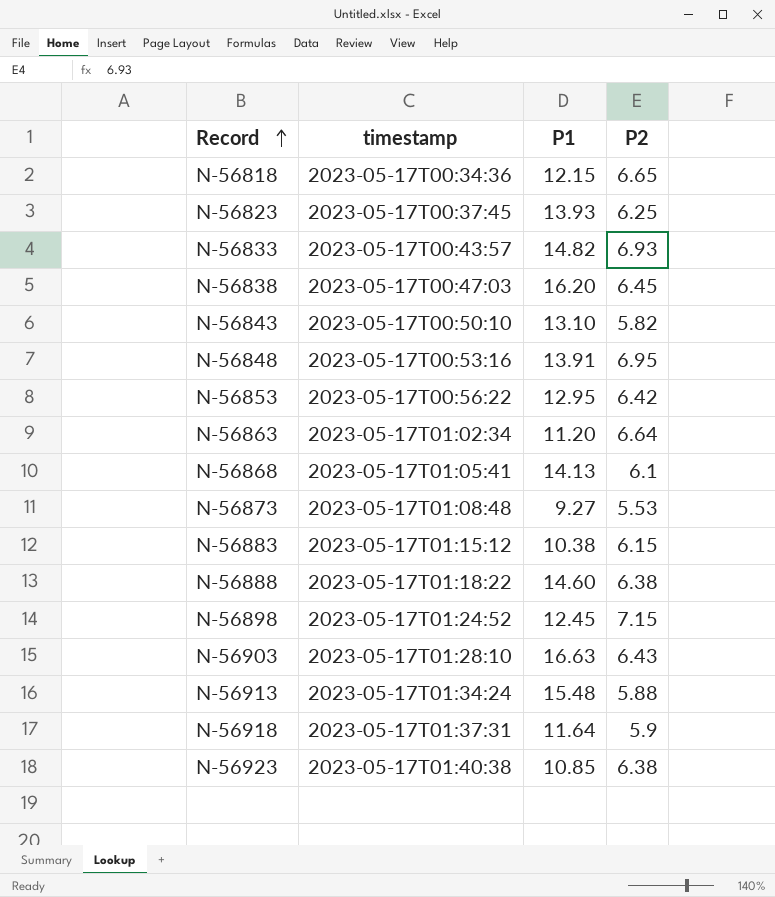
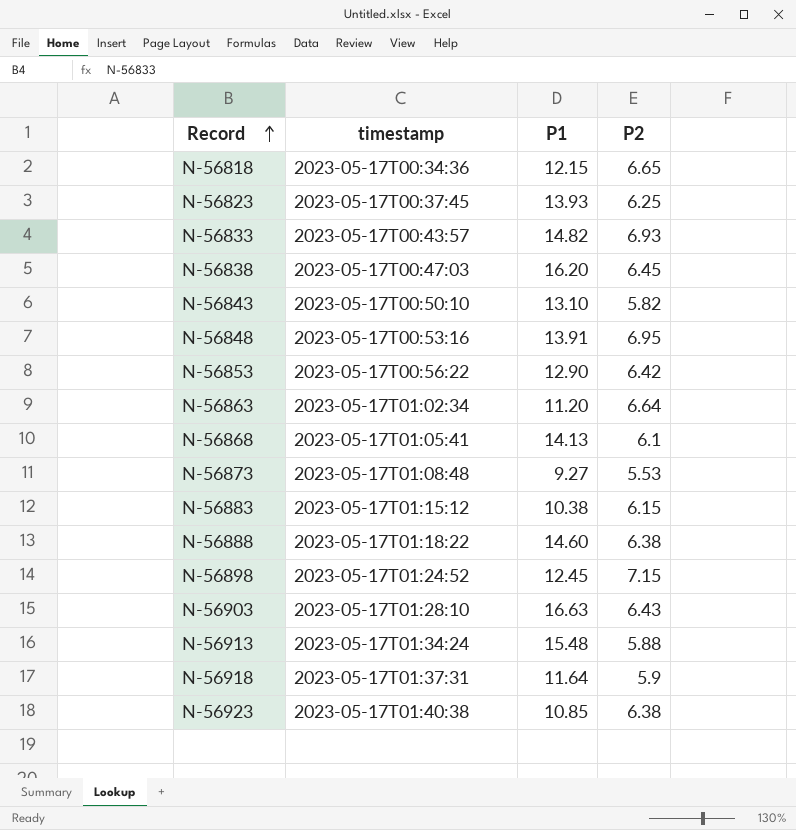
N-56853 | P1: 12.95 -> 12.90

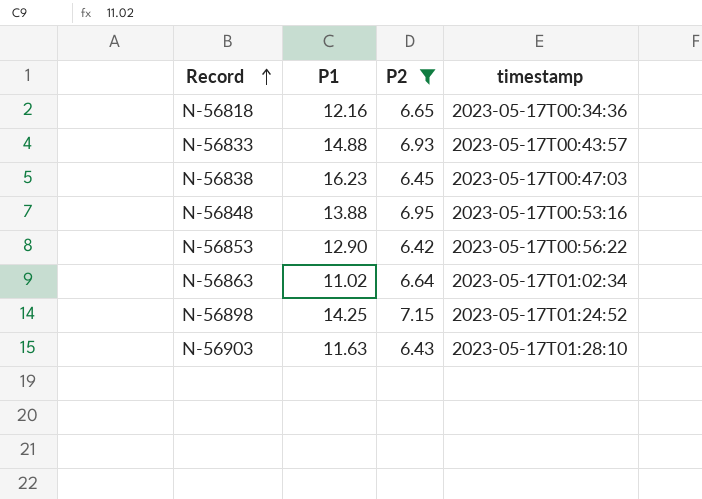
filter: none -> P2 >= 6.42
column timestamp | position: 2 -> 4
N-56818 | P1: 12.15 -> 12.16
N-56833 | P1: 14.82 -> 14.88
N-56838 | P1: 16.20 -> 16.23
N-56848 | P1: 13.91 -> 13.88
N-56863 | P1: 11.20 -> 11.02
N-56898 | P1: 12.45 -> 14.25
N-56903 | P1: 16.63 -> 11.63

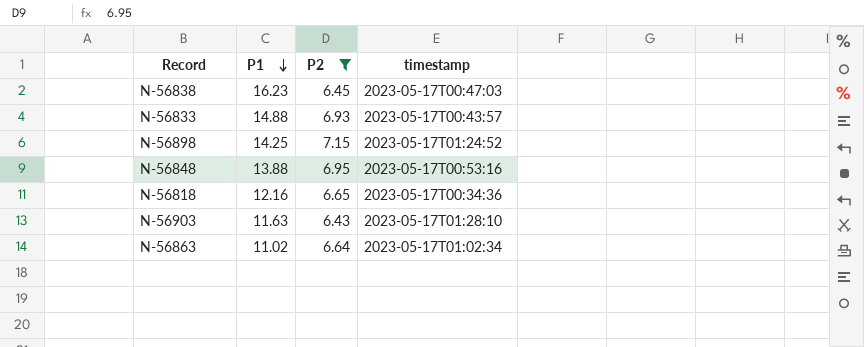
row order: Record ascending -> P1 descending
row N-56853: 12.90 | 6.42 | 2023-05-17T00:56:22 -> none

